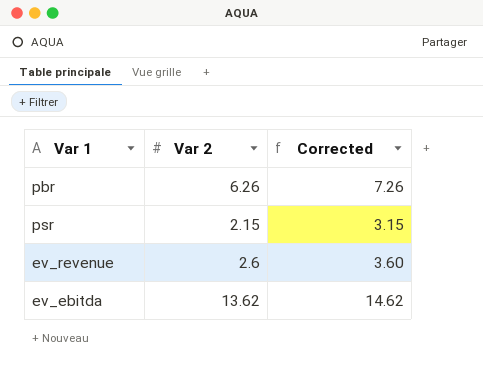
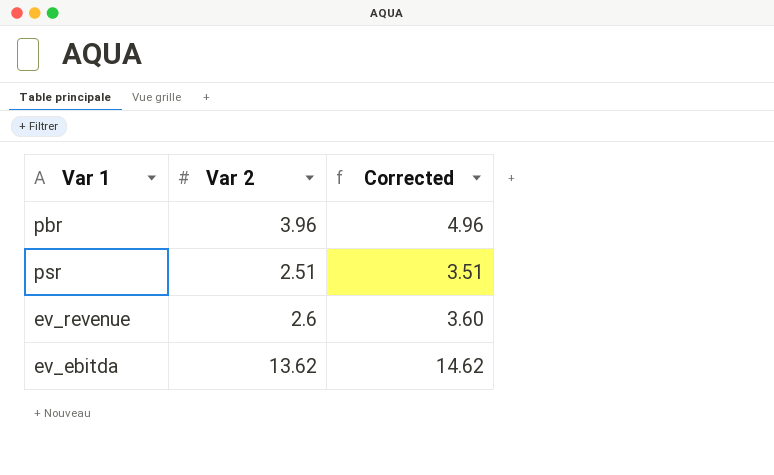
pbr | Var 2: 6.26 -> 3.96
pbr | Corrected: 7.26 -> 4.96
psr | Var 2: 2.15 -> 2.51
psr | Corrected: 3.15 -> 3.51

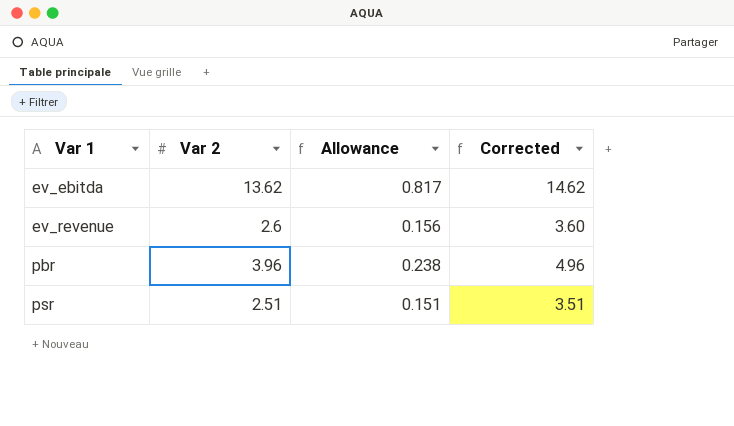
row order: none -> Var 1 ascending
column Allowance | formula: none -> [Var 2] * 0.06

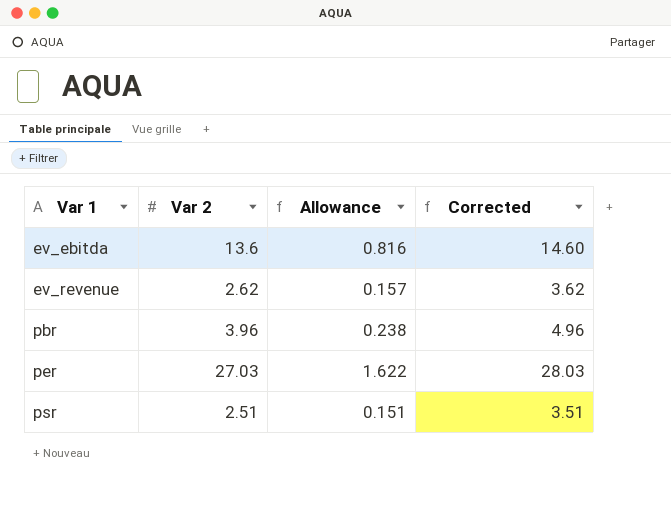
ev_ebitda | Var 2: 13.62 -> 13.6
ev_ebitda | Allowance: 0.817 -> 0.816
ev_ebitda | Corrected: 14.62 -> 14.60
ev_revenue | Var 2: 2.6 -> 2.62
ev_revenue | Allowance: 0.156 -> 0.157
ev_revenue | Corrected: 3.60 -> 3.62
row per: none -> 27.03 | 1.622 | 28.03

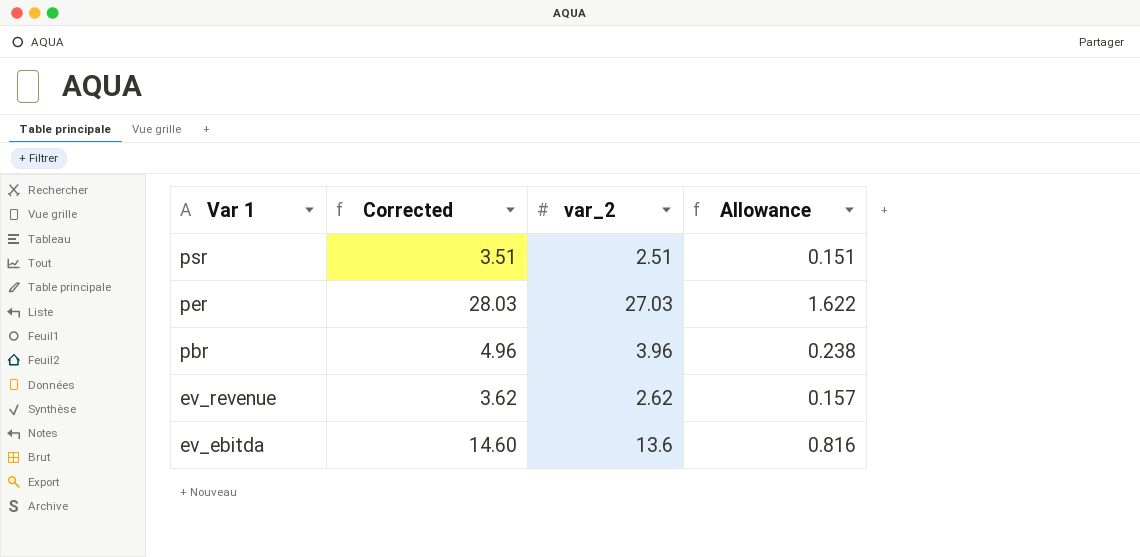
row order: Var 1 ascending -> Var 1 descending
column Corrected | position: 4 -> 2
column name: Var 2 -> var_2

